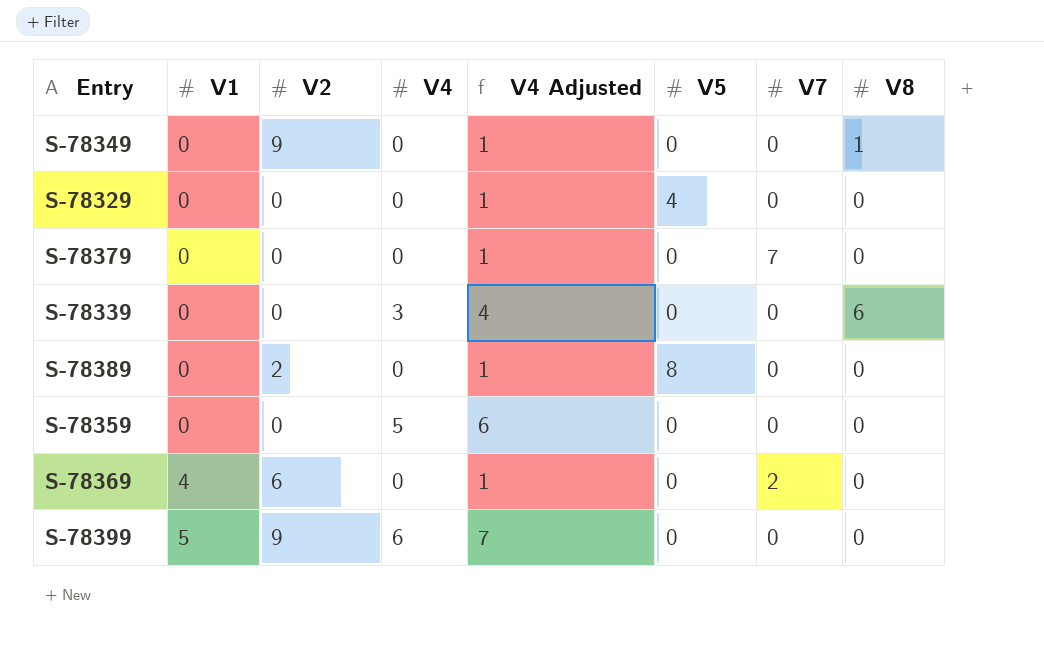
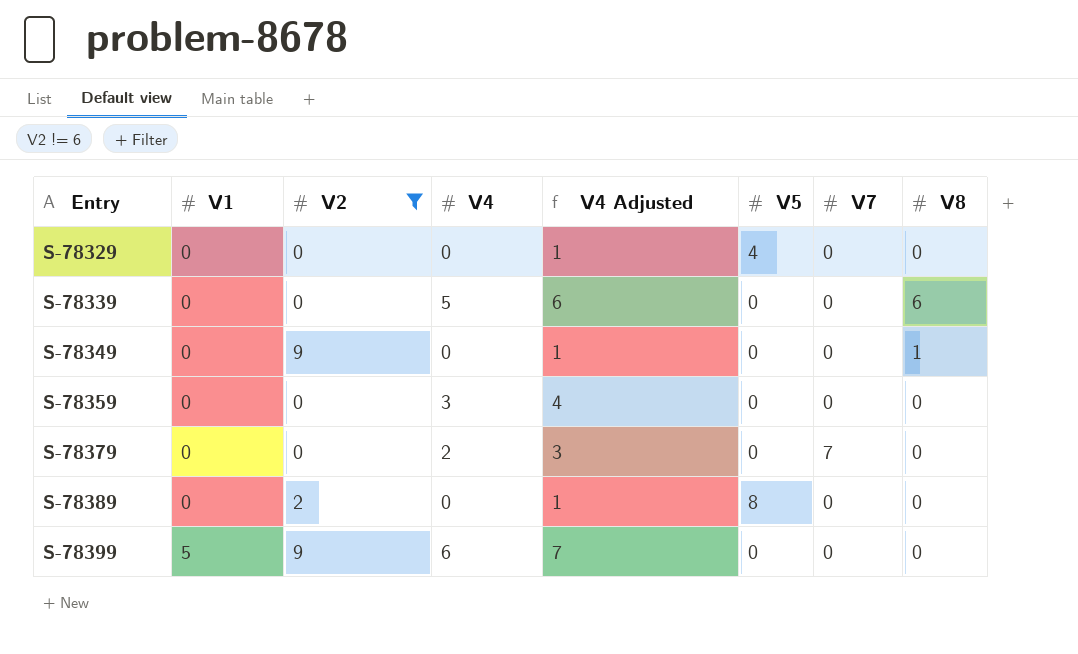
filter: none -> V2 != 6
row order: V1 ascending -> Entry ascending
S-78339 | V4: 3 -> 5
S-78339 | V4 Adjusted: 4 -> 6
S-78359 | V4: 5 -> 3
S-78359 | V4 Adjusted: 6 -> 4
S-78379 | V4: 0 -> 2
S-78379 | V4 Adjusted: 1 -> 3

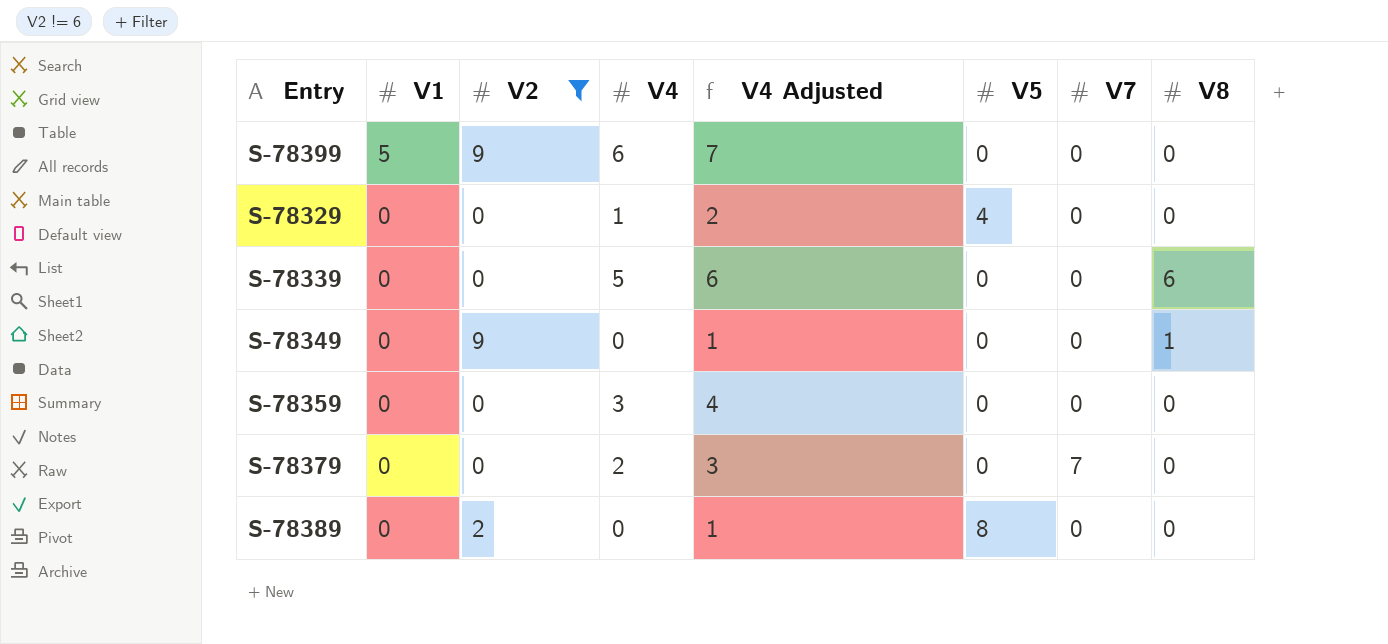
row order: Entry ascending -> V1 descending
S-78329 | V4: 0 -> 1
S-78329 | V4 Adjusted: 1 -> 2

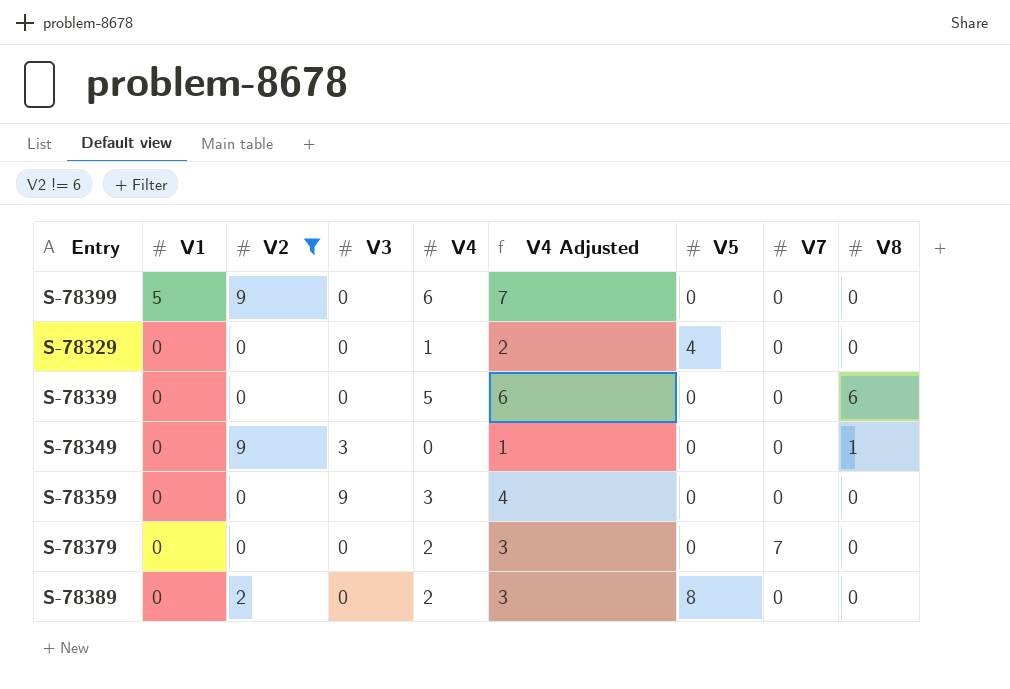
column V3 | position: none -> 4
S-78389 | V4: 0 -> 2
S-78389 | V4 Adjusted: 1 -> 3

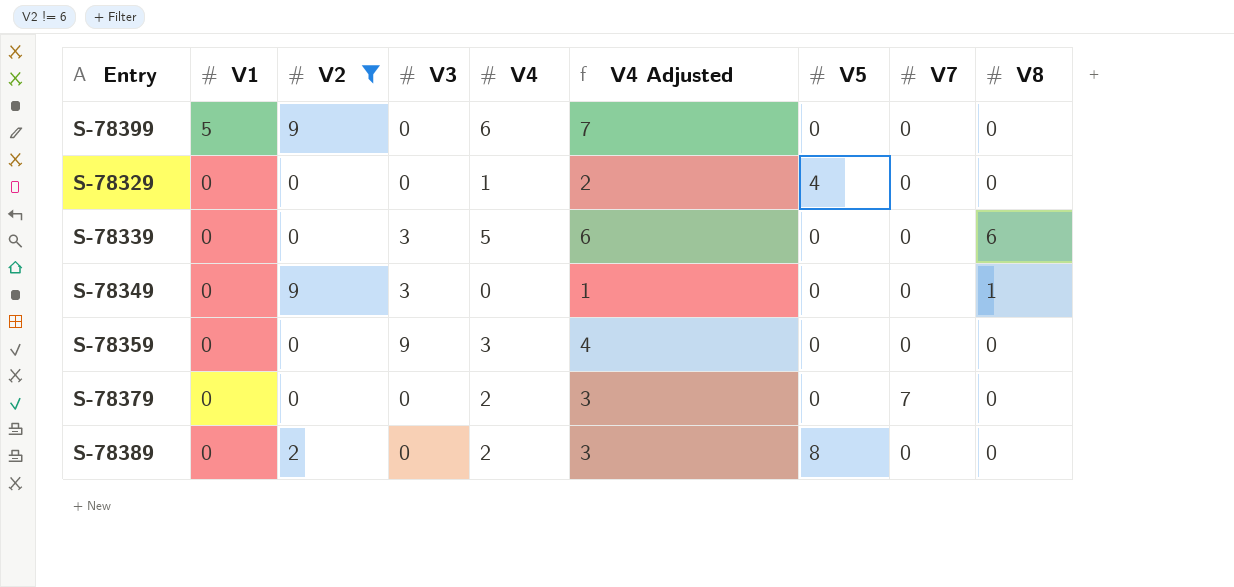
S-78339 | V3: 0 -> 3

